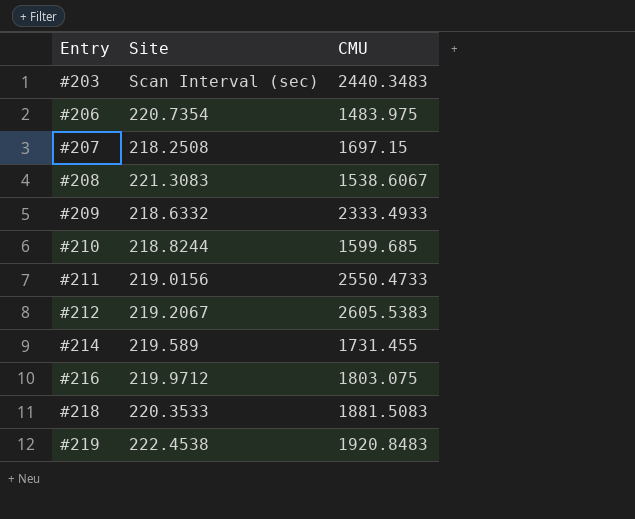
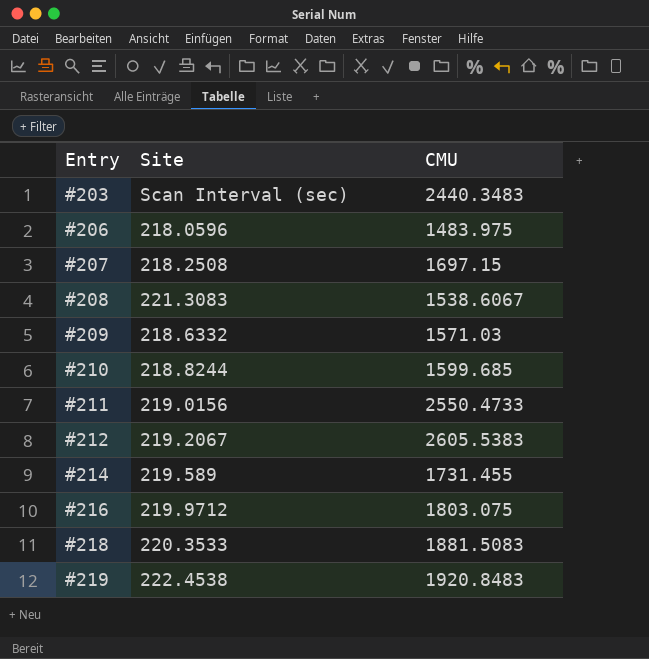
#206 | Site: 220.7354 -> 218.0596
#209 | CMU: 2333.4933 -> 1571.03

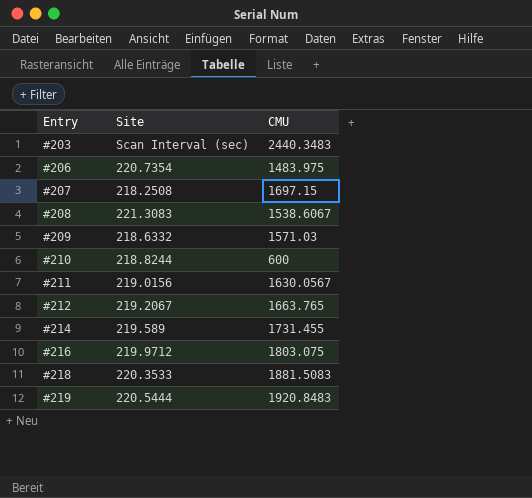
#206 | Site: 218.0596 -> 220.7354
#210 | CMU: 1599.685 -> 600
#211 | CMU: 2550.4733 -> 1630.0567
#212 | CMU: 2605.5383 -> 1663.765
#219 | Site: 222.4538 -> 220.5444

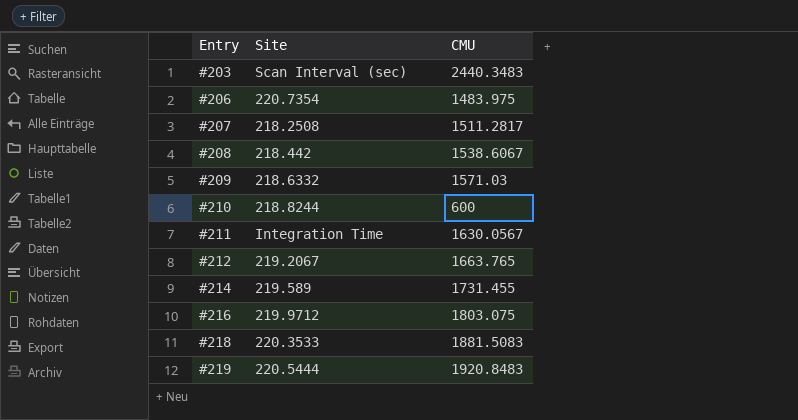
#207 | CMU: 1697.15 -> 1511.2817
#208 | Site: 221.3083 -> 218.442
#211 | Site: 219.0156 -> Integration Time

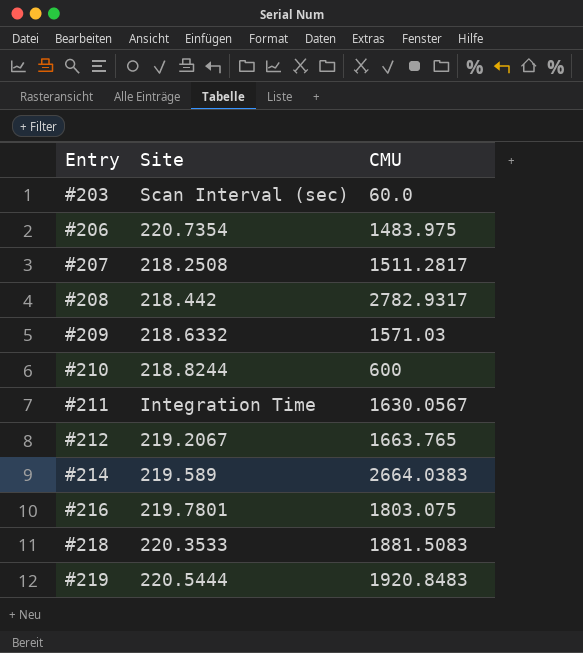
#203 | CMU: 2440.3483 -> 60.0
#208 | CMU: 1538.6067 -> 2782.9317
#214 | CMU: 1731.455 -> 2664.0383
#216 | Site: 219.9712 -> 219.7801

